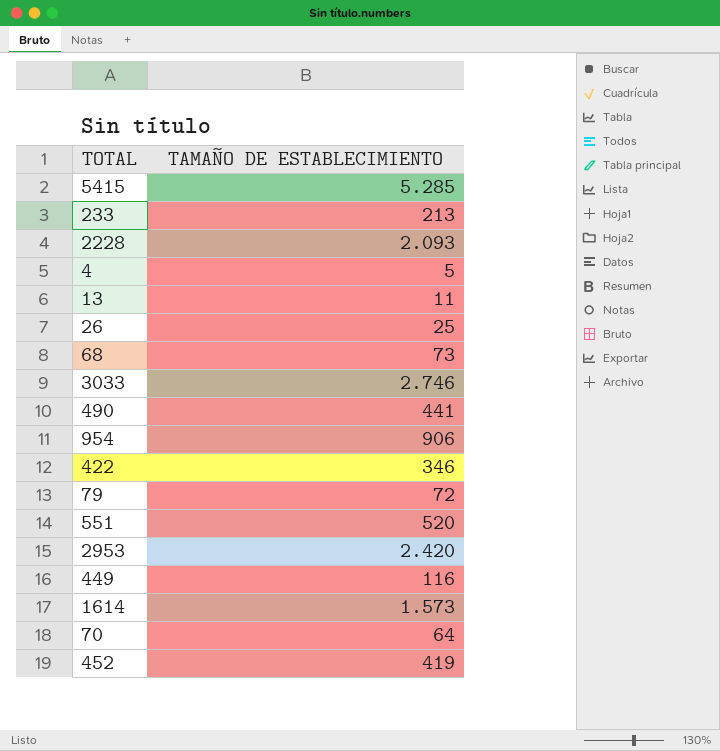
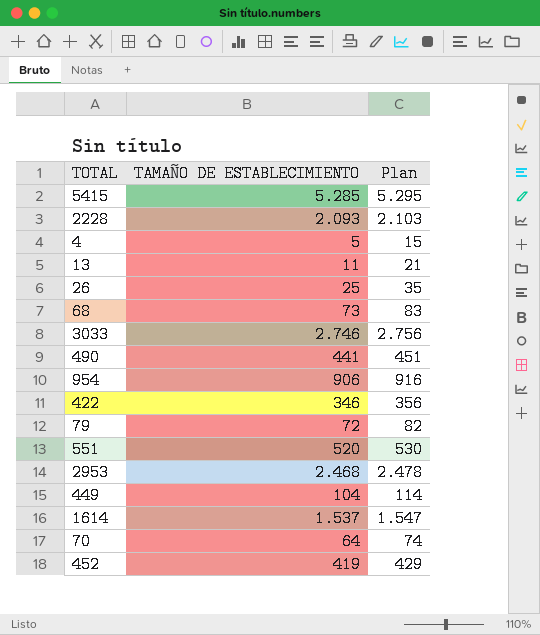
column Plan | formula: none -> [TAMAÑO DE ESTABLECIMIENTO] + 10
row 233: 213 -> none
2953 | TAMAÑO DE ESTABLECIMIENTO: 2.420 -> 2.468
449 | TAMAÑO DE ESTABLECIMIENTO: 116 -> 104
1614 | TAMAÑO DE ESTABLECIMIENTO: 1.573 -> 1.537

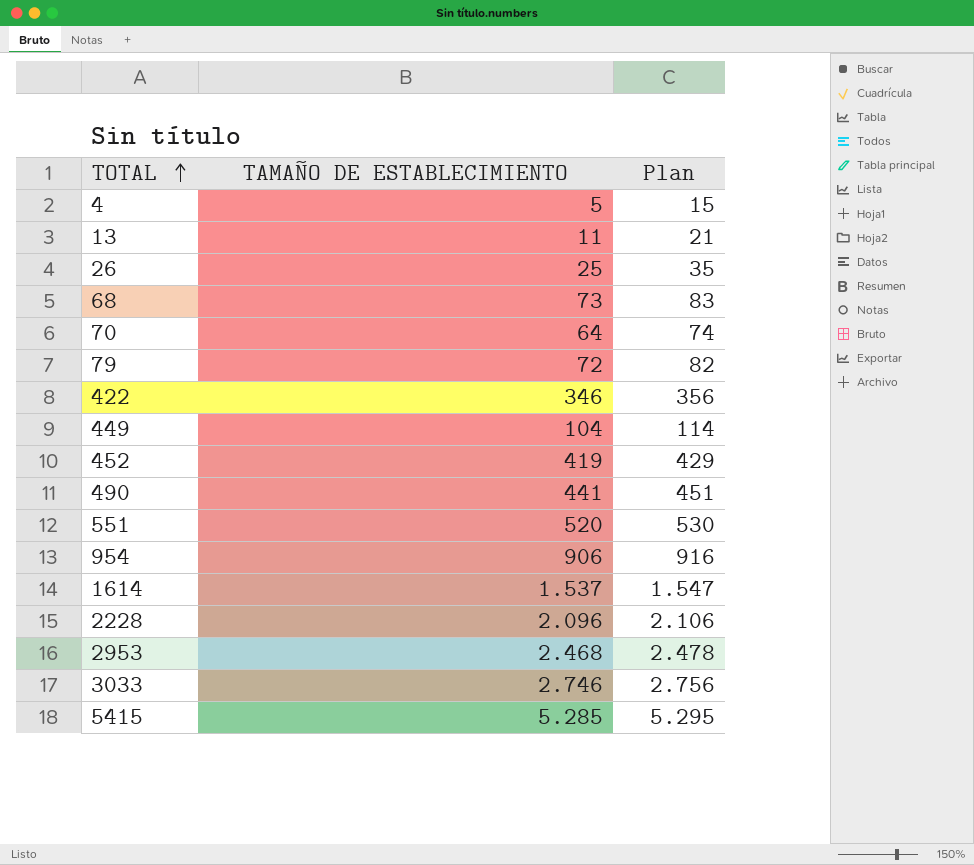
row order: none -> TOTAL ascending
2228 | TAMAÑO DE ESTABLECIMIENTO: 2.093 -> 2.096
2228 | Plan: 2.103 -> 2.106

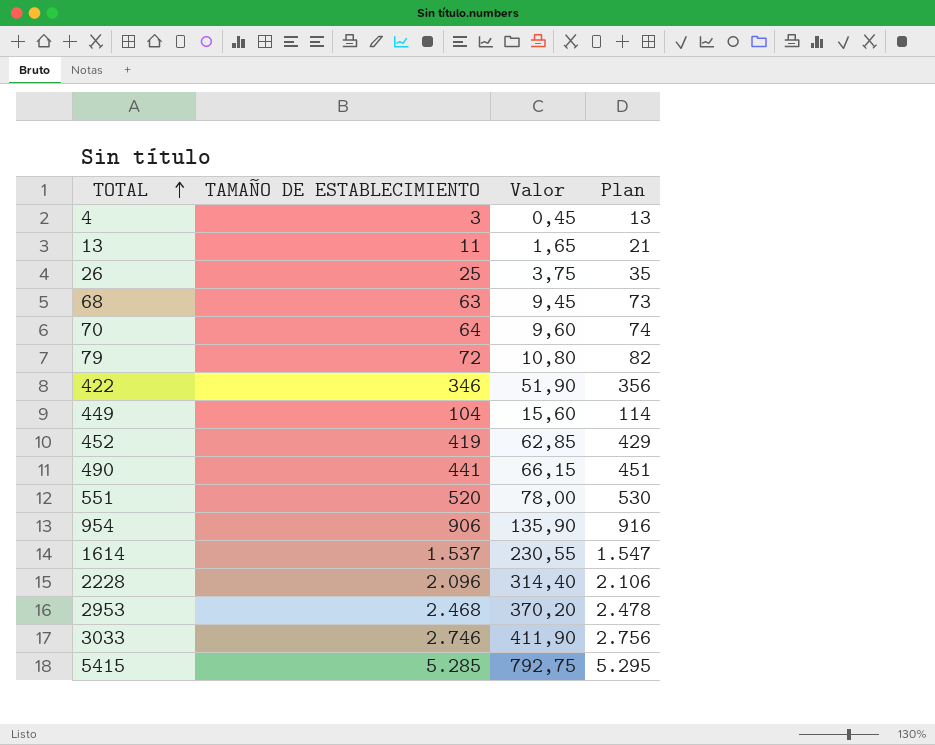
column Valor | formula: none -> [TAMAÑO DE ESTABLECIMIENTO] * 0,15
4 | TAMAÑO DE ESTABLECIMIENTO: 5 -> 3
4 | Plan: 15 -> 13
68 | TAMAÑO DE ESTABLECIMIENTO: 73 -> 63
68 | Plan: 83 -> 73

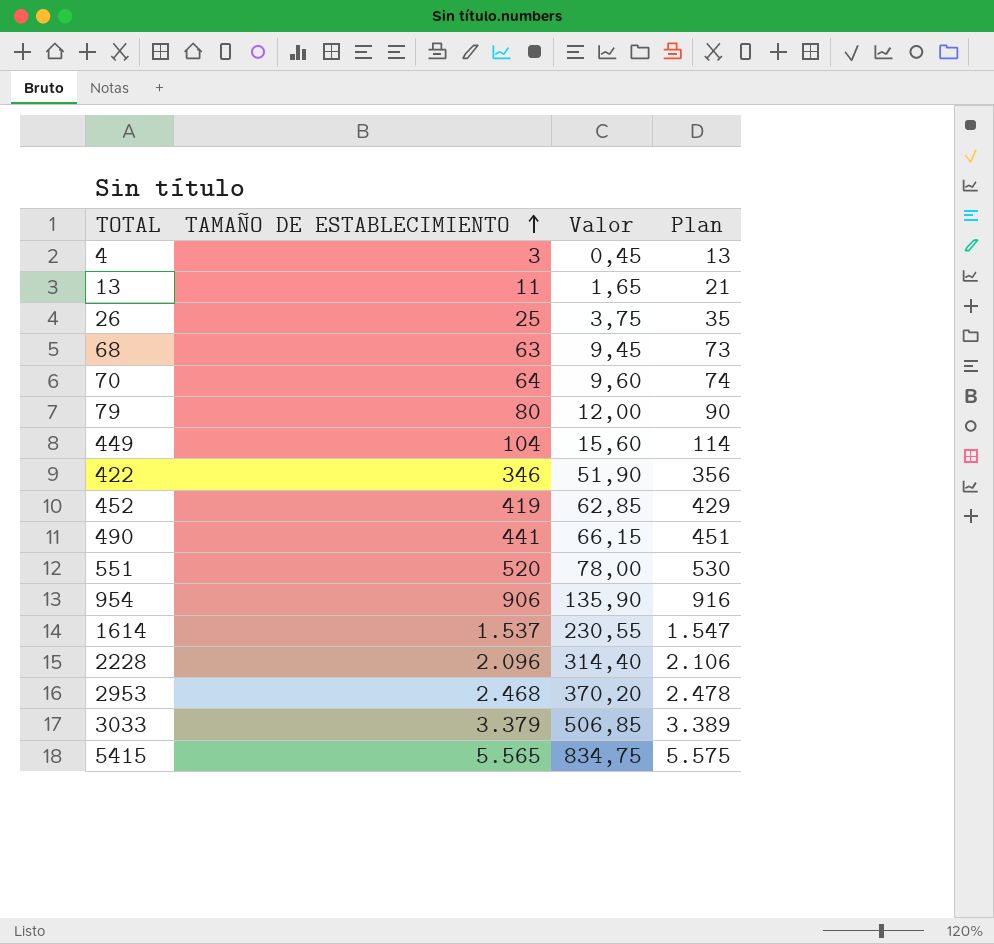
row order: TOTAL ascending -> TAMAÑO DE ESTABLECIMIENTO ascending
79 | TAMAÑO DE ESTABLECIMIENTO: 72 -> 80
79 | Valor: 10,80 -> 12,00
79 | Plan: 82 -> 90
3033 | TAMAÑO DE ESTABLECIMIENTO: 2.746 -> 3.379
3033 | Valor: 411,90 -> 506,85
3033 | Plan: 2.756 -> 3.389
5415 | TAMAÑO DE ESTABLECIMIENTO: 5.285 -> 5.565
5415 | Valor: 792,75 -> 834,75
5415 | Plan: 5.295 -> 5.575

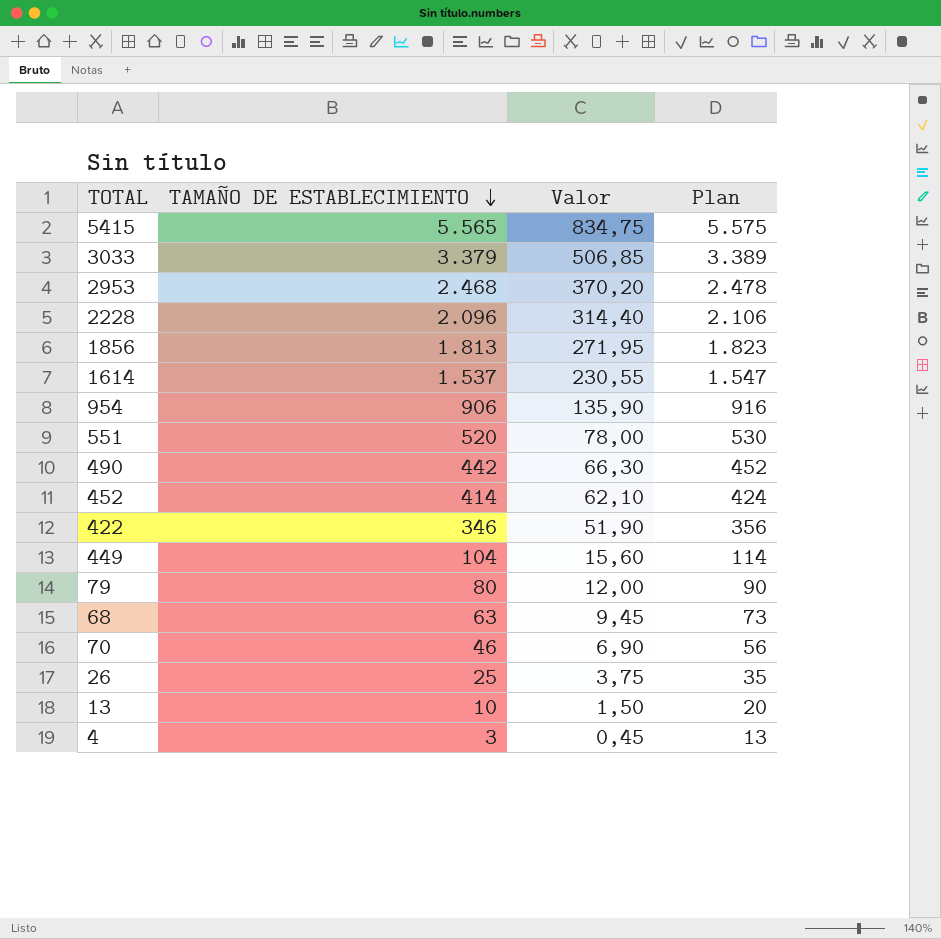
row order: TAMAÑO DE ESTABLECIMIENTO ascending -> TAMAÑO DE ESTABLECIMIENTO descending
row 1856: none -> 1.813 | 271,95 | 1.823
490 | TAMAÑO DE ESTABLECIMIENTO: 441 -> 442
490 | Valor: 66,15 -> 66,30
490 | Plan: 451 -> 452
452 | TAMAÑO DE ESTABLECIMIENTO: 419 -> 414
452 | Valor: 62,85 -> 62,10
452 | Plan: 429 -> 424
70 | TAMAÑO DE ESTABLECIMIENTO: 64 -> 46
70 | Valor: 9,60 -> 6,90
70 | Plan: 74 -> 56
13 | TAMAÑO DE ESTABLECIMIENTO: 11 -> 10
13 | Valor: 1,65 -> 1,50
13 | Plan: 21 -> 20

